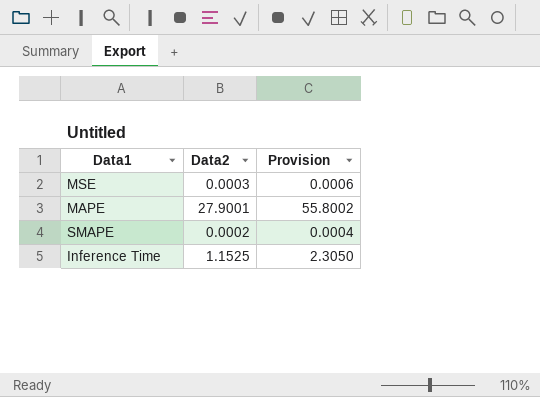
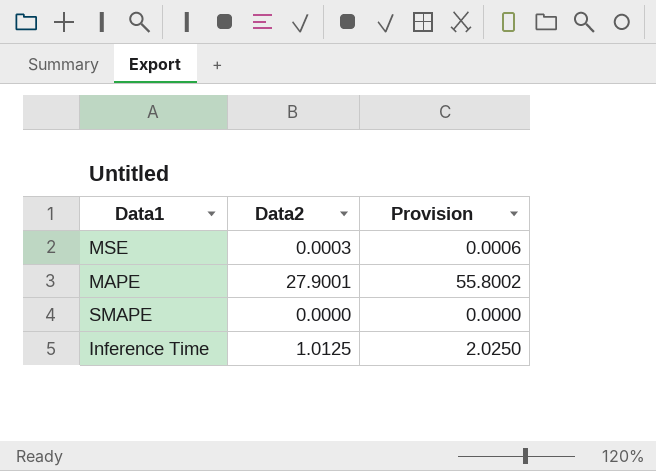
SMAPE | Data2: 0.0002 -> 0.0000
SMAPE | Provision: 0.0004 -> 0.0000
Inference Time | Data2: 1.1525 -> 1.0125
Inference Time | Provision: 2.3050 -> 2.0250

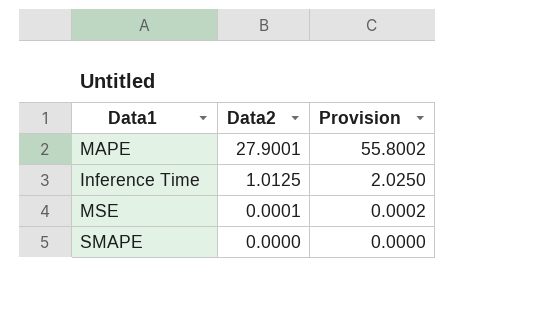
row order: none -> Data2 descending
MSE | Data2: 0.0003 -> 0.0001
MSE | Provision: 0.0006 -> 0.0002

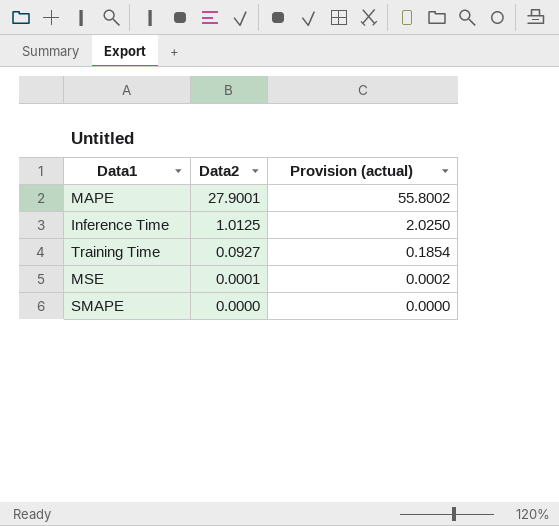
column name: Provision -> Provision (actual)
row Training Time: none -> 0.0927 | 0.1854

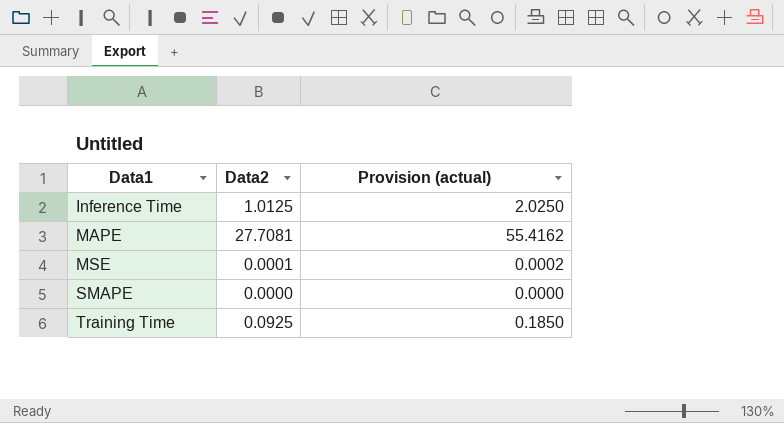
row order: Data2 descending -> Data1 ascending
MAPE | Data2: 27.9001 -> 27.7081
MAPE | Provision (actual): 55.8002 -> 55.4162
Training Time | Data2: 0.0927 -> 0.0925
Training Time | Provision (actual): 0.1854 -> 0.1850

